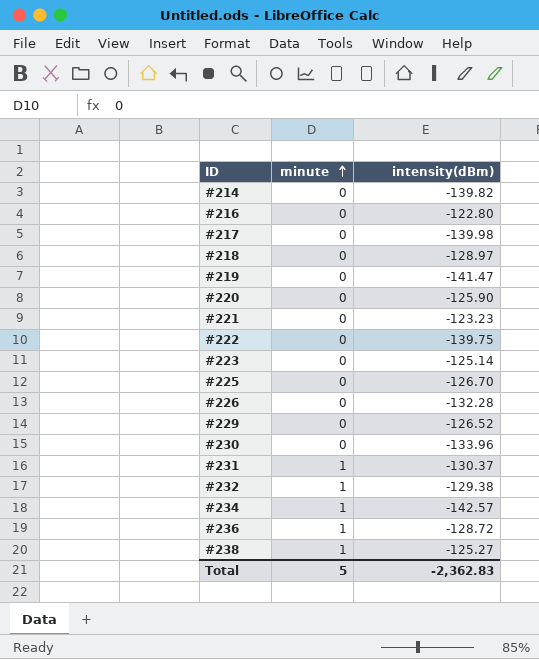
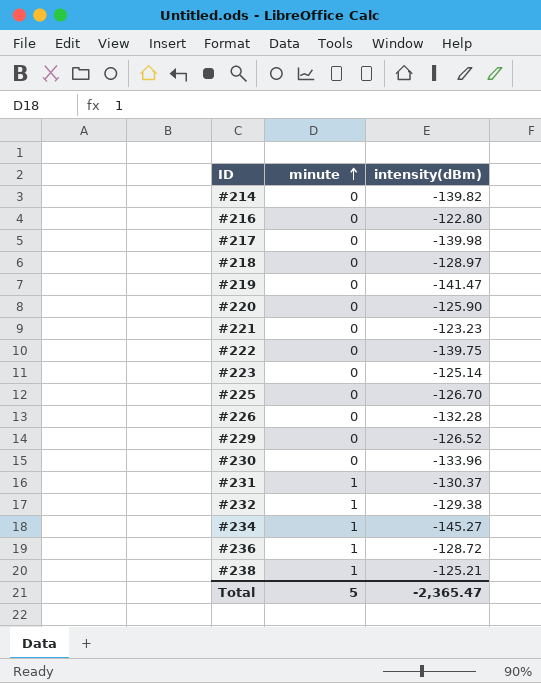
#234 | intensity(dBm): -142.57 -> -145.27
#238 | intensity(dBm): -125.27 -> -125.21
Total | intensity(dBm): -2,362.83 -> -2,365.47

